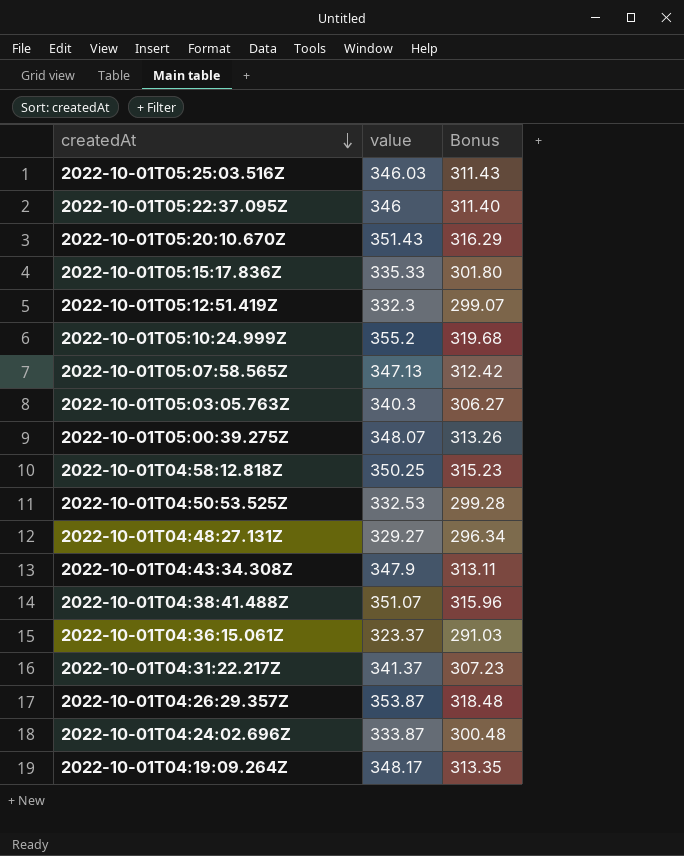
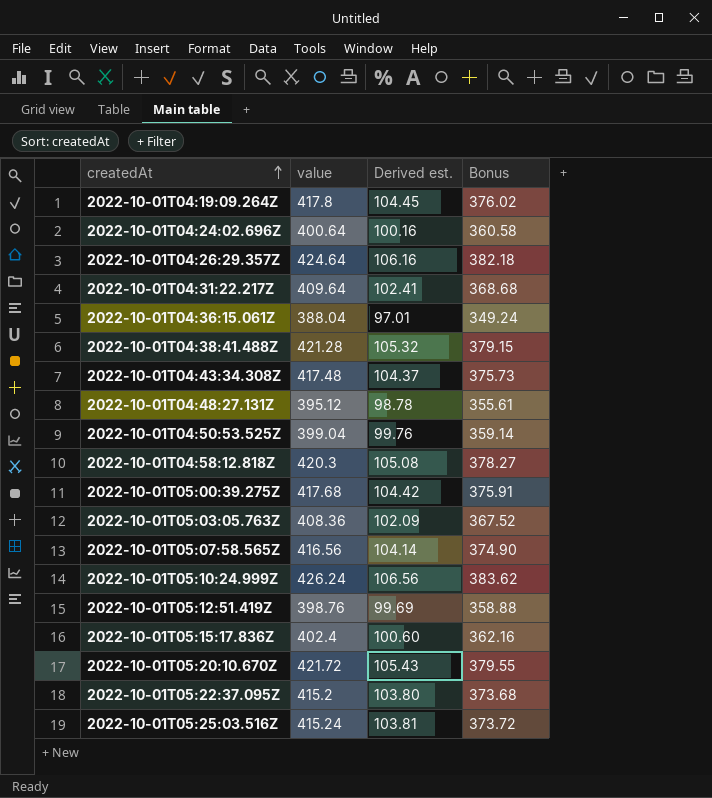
row order: createdAt descending -> createdAt ascending
column Derived est. | formula: none -> [value] * 0.25
2022-10-01T04:19:09.264Z | value: 348.17 -> 417.8
2022-10-01T04:19:09.264Z | Bonus: 313.35 -> 376.02
2022-10-01T04:24:02.696Z | value: 333.87 -> 400.64
2022-10-01T04:24:02.696Z | Bonus: 300.48 -> 360.58
2022-10-01T04:26:29.357Z | value: 353.87 -> 424.64
2022-10-01T04:26:29.357Z | Bonus: 318.48 -> 382.18
2022-10-01T04:31:22.217Z | value: 341.37 -> 409.64
2022-10-01T04:31:22.217Z | Bonus: 307.23 -> 368.68
2022-10-01T04:36:15.061Z | value: 323.37 -> 388.04
2022-10-01T04:36:15.061Z | Bonus: 291.03 -> 349.24
2022-10-01T04:38:41.488Z | value: 351.07 -> 421.28
2022-10-01T04:38:41.488Z | Bonus: 315.96 -> 379.15
2022-10-01T04:43:34.308Z | value: 347.9 -> 417.48
2022-10-01T04:43:34.308Z | Bonus: 313.11 -> 375.73
2022-10-01T04:48:27.131Z | value: 329.27 -> 395.12
2022-10-01T04:48:27.131Z | Bonus: 296.34 -> 355.61
2022-10-01T04:50:53.525Z | value: 332.53 -> 399.04
2022-10-01T04:50:53.525Z | Bonus: 299.28 -> 359.14
2022-10-01T04:58:12.818Z | value: 350.25 -> 420.3
2022-10-01T04:58:12.818Z | Bonus: 315.23 -> 378.27
2022-10-01T05:00:39.275Z | value: 348.07 -> 417.68
2022-10-01T05:00:39.275Z | Bonus: 313.26 -> 375.91
2022-10-01T05:03:05.763Z | value: 340.3 -> 408.36
2022-10-01T05:03:05.763Z | Bonus: 306.27 -> 367.52
2022-10-01T05:07:58.565Z | value: 347.13 -> 416.56
2022-10-01T05:07:58.565Z | Bonus: 312.42 -> 374.90
2022-10-01T05:10:24.999Z | value: 355.2 -> 426.24
2022-10-01T05:10:24.999Z | Bonus: 319.68 -> 383.62
2022-10-01T05:12:51.419Z | value: 332.3 -> 398.76
2022-10-01T05:12:51.419Z | Bonus: 299.07 -> 358.88
2022-10-01T05:15:17.836Z | value: 335.33 -> 402.4
2022-10-01T05:15:17.836Z | Bonus: 301.80 -> 362.16
2022-10-01T05:20:10.670Z | value: 351.43 -> 421.72
2022-10-01T05:20:10.670Z | Bonus: 316.29 -> 379.55
2022-10-01T05:22:37.095Z | value: 346 -> 415.2
2022-10-01T05:22:37.095Z | Bonus: 311.40 -> 373.68
2022-10-01T05:25:03.516Z | value: 346.03 -> 415.24
2022-10-01T05:25:03.516Z | Bonus: 311.43 -> 373.72

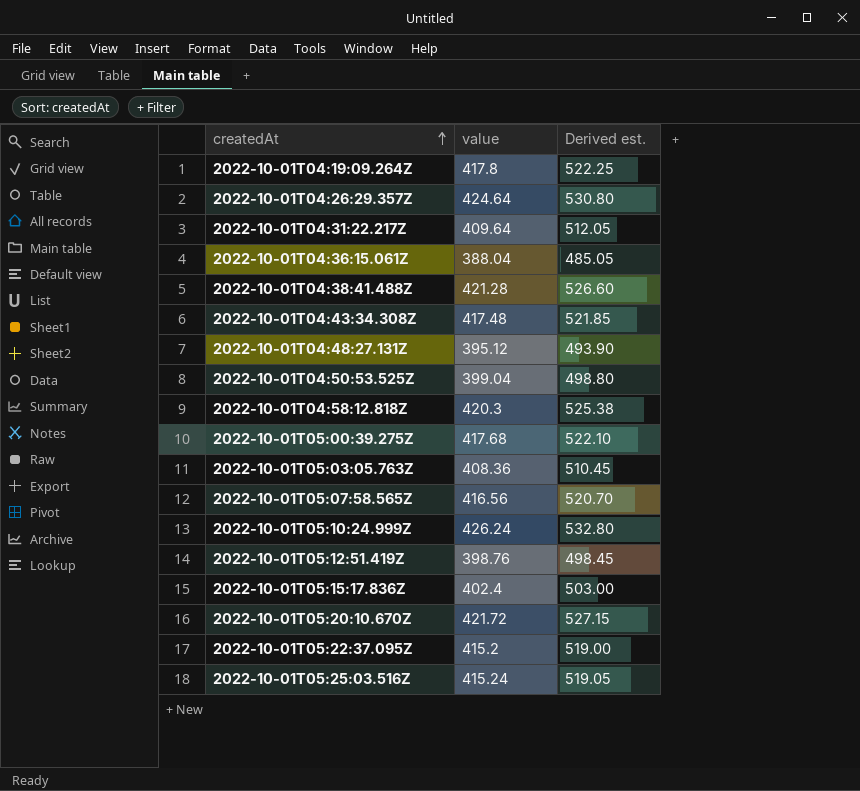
column Bonus | formula: [value] * 0.9 -> none
column Derived est. | formula: [value] * 0.25 -> [value] * 1.25
row 2022-10-01T04:24:02.696Z: 400.64 | 100.16 | 360.58 -> none

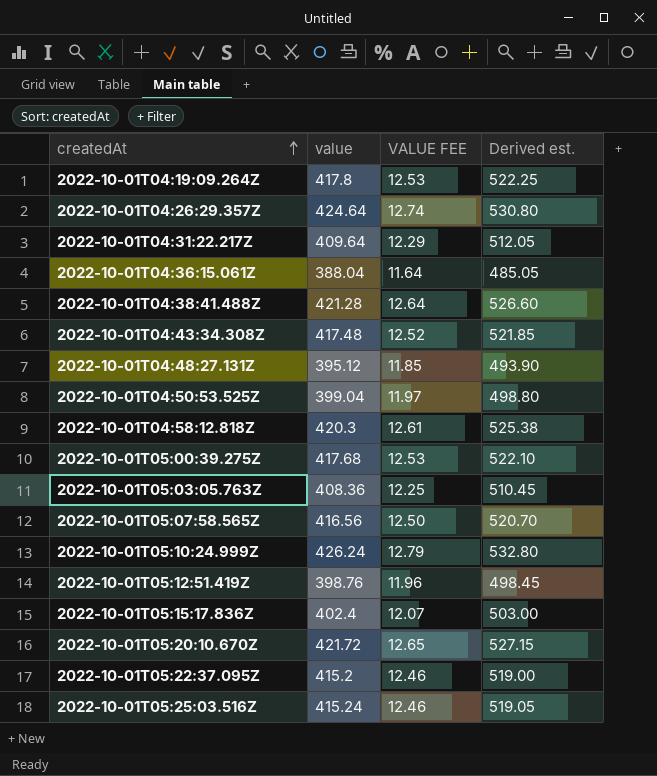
column VALUE FEE | formula: none -> [value] * 0.03

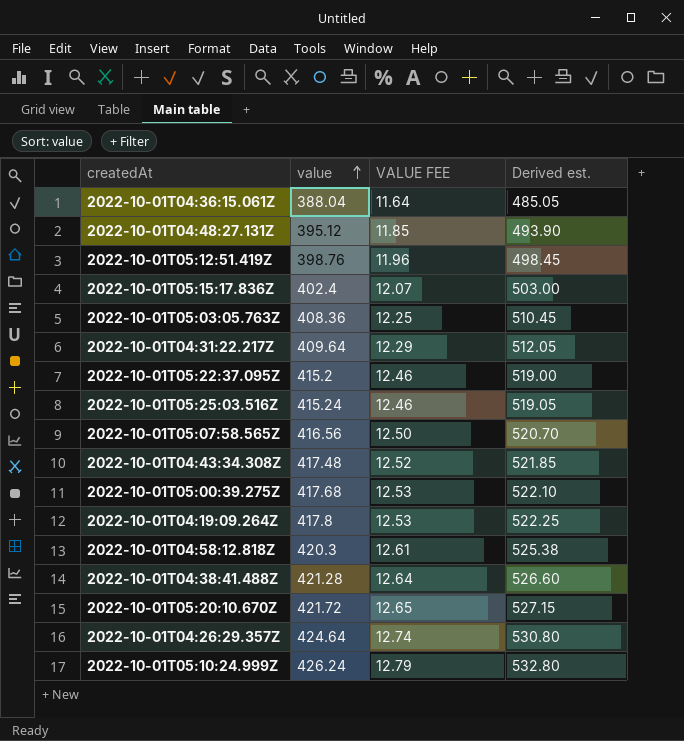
row order: createdAt ascending -> value ascending
row 2022-10-01T04:50:53.525Z: 399.04 | 11.97 | 498.80 -> none

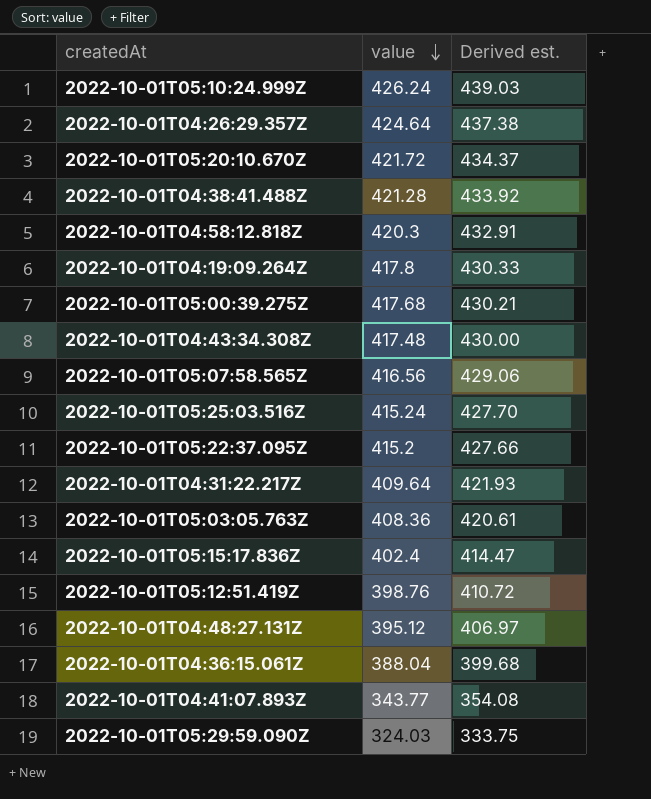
row order: value ascending -> value descending
column VALUE FEE | formula: [value] * 0.03 -> none
column Derived est. | formula: [value] * 1.25 -> [value] * 1.03
row 2022-10-01T04:41:07.893Z: none -> 343.77 | 354.08
row 2022-10-01T05:29:59.090Z: none -> 324.03 | 333.75

